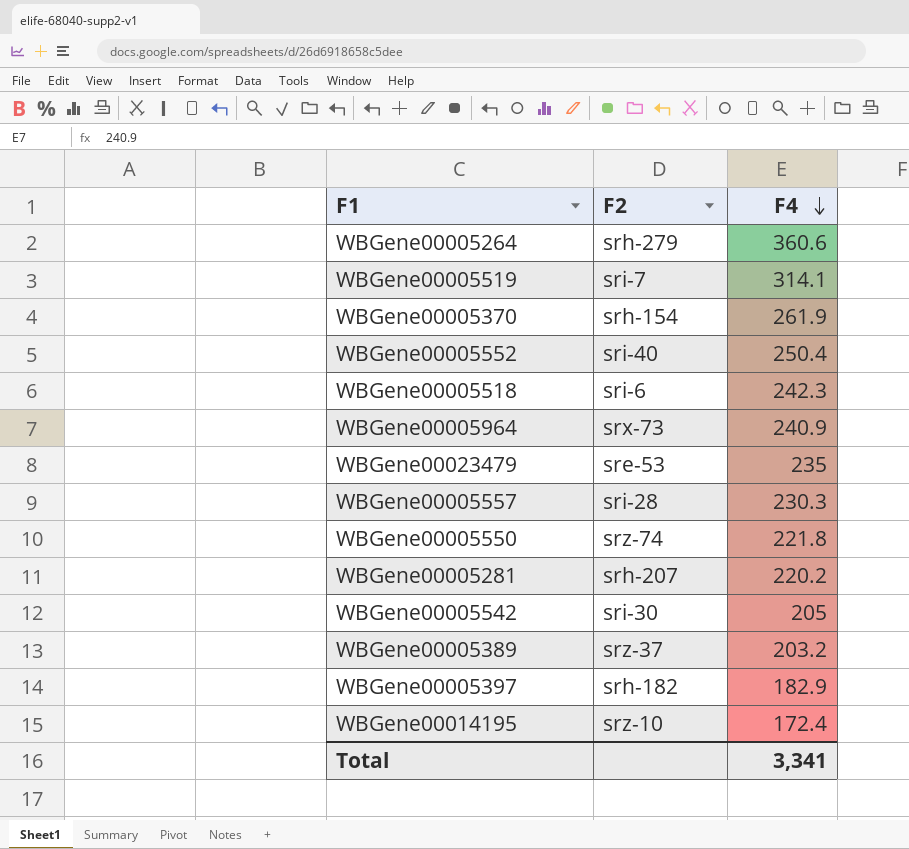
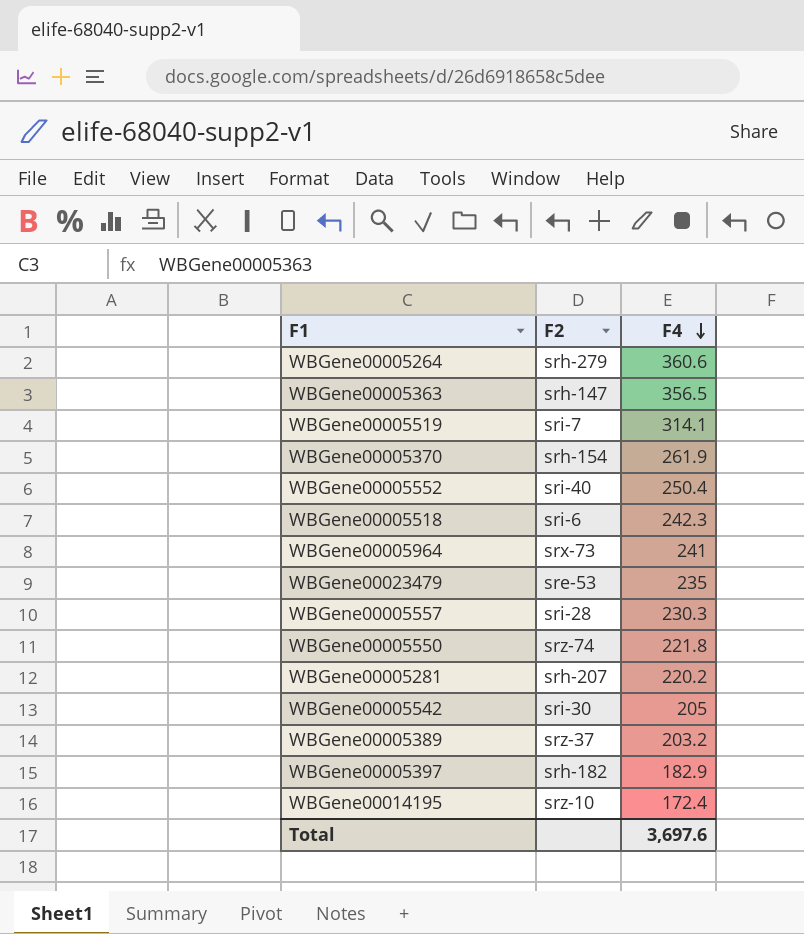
row WBGene00005363: none -> srh-147 | 356.5
WBGene00005964 | F4: 240.9 -> 241
Total | F4: 3,341 -> 3,697.6

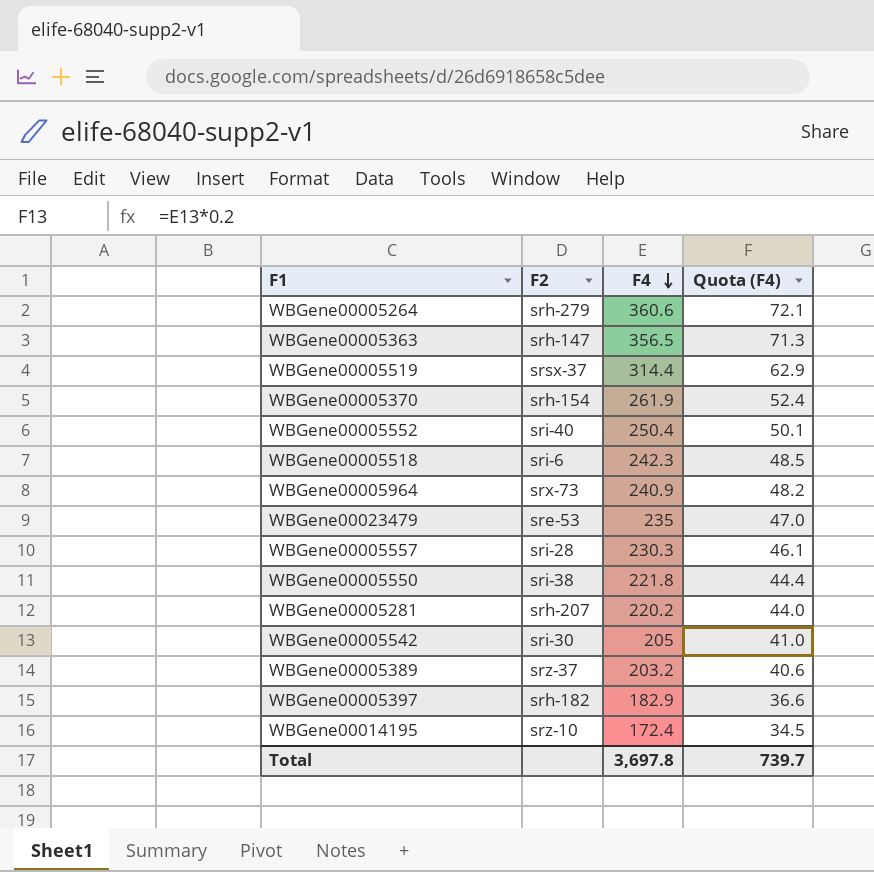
column Quota (F4) | formula: none -> [F4] * 0.2
WBGene00005519 | F2: sri-7 -> srsx-37
WBGene00005519 | F4: 314.1 -> 314.4
WBGene00005964 | F4: 241 -> 240.9
WBGene00005550 | F2: srz-74 -> sri-38
Total | F4: 3,697.6 -> 3,697.8

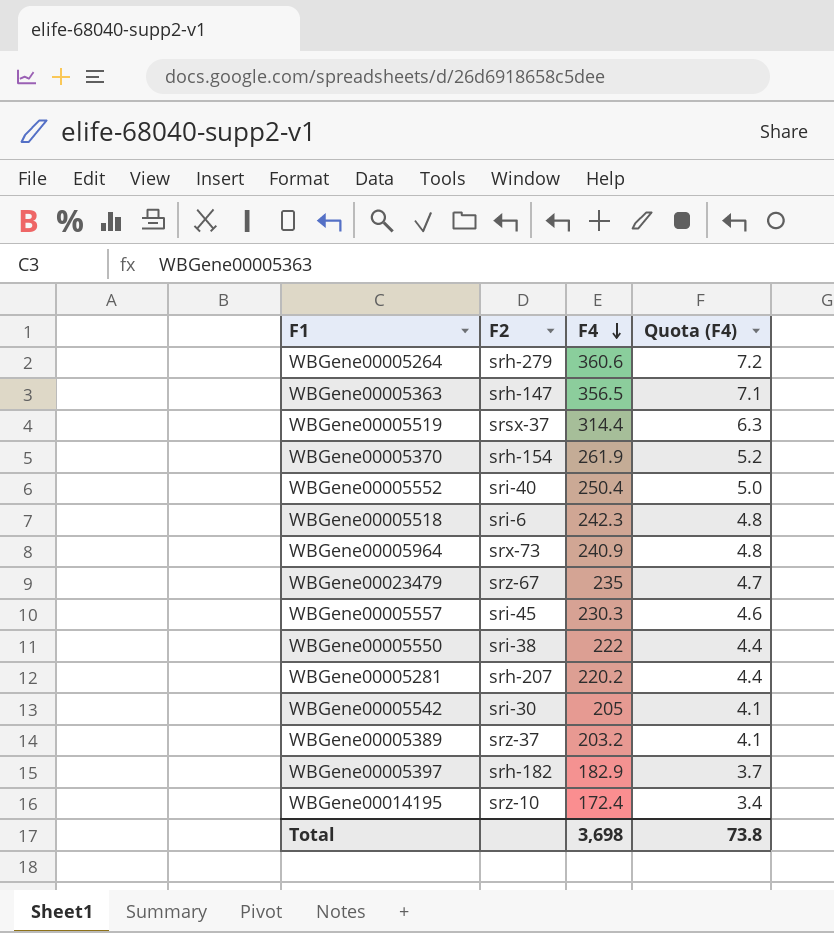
column Quota (F4) | formula: [F4] * 0.2 -> [F4] * 0.02
WBGene00023479 | F2: sre-53 -> srz-67
WBGene00005557 | F2: sri-28 -> sri-45
WBGene00005550 | F4: 221.8 -> 222
Total | F4: 3,697.8 -> 3,698
Total | Quota (F4): 739.7 -> 73.8

